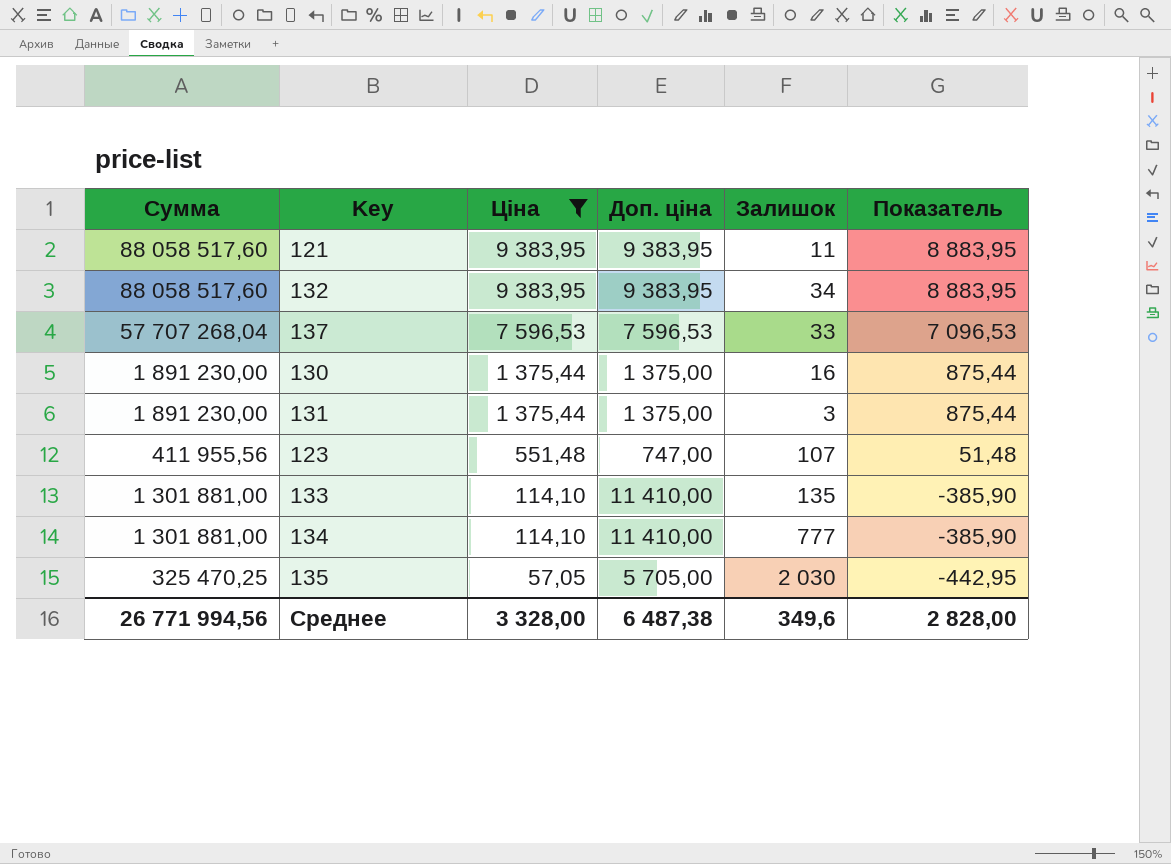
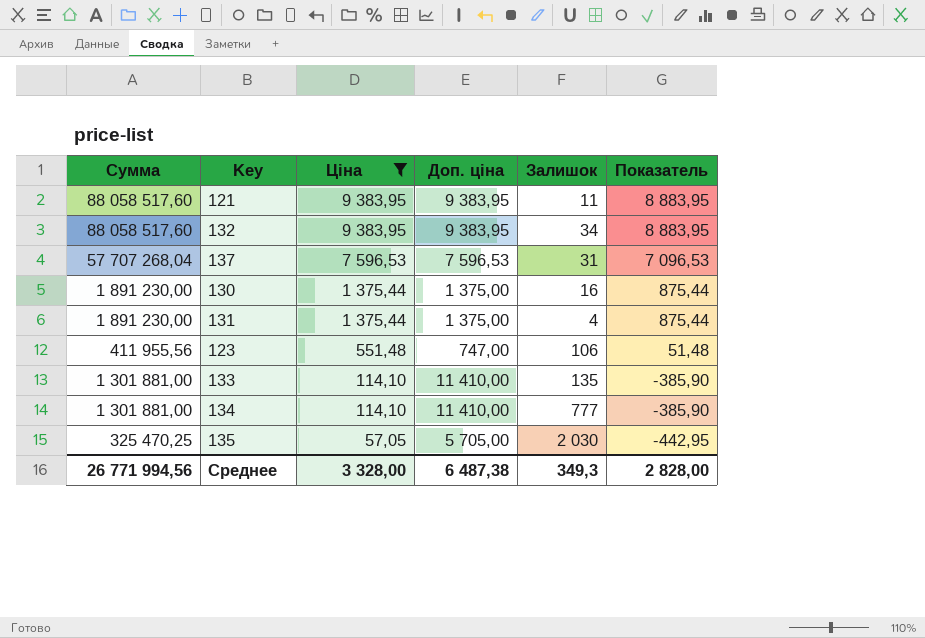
137 | Залишок: 33 -> 31
131 | Залишок: 3 -> 4
123 | Залишок: 107 -> 106
Среднее | Залишок: 349,6 -> 349,3

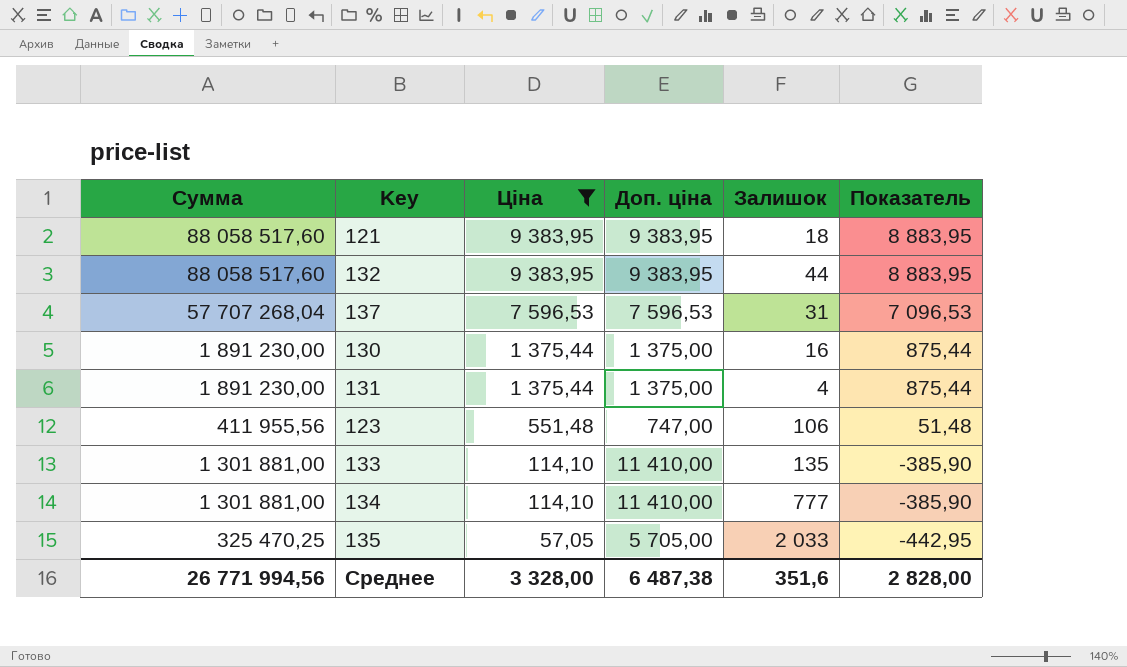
121 | Залишок: 11 -> 18
132 | Залишок: 34 -> 44
135 | Залишок: 2 030 -> 2 033
Среднее | Залишок: 349,3 -> 351,6

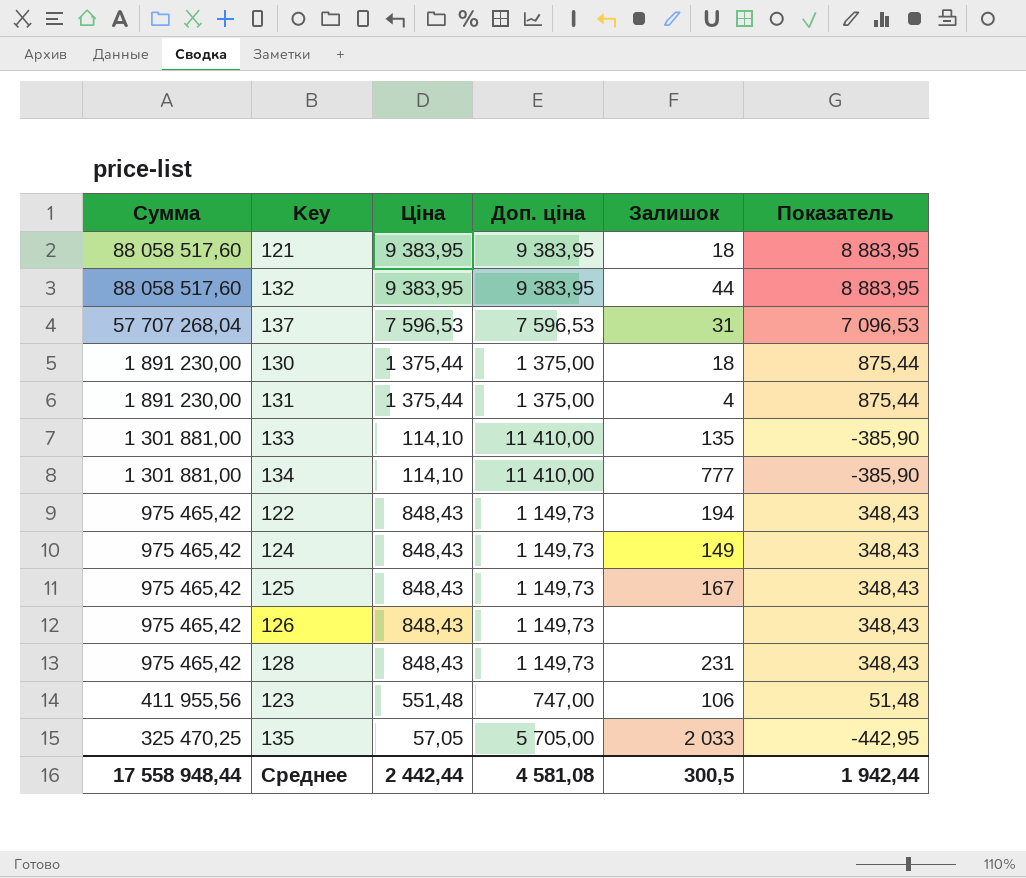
filter: Ціна != 848,43 -> none
row order: Ціна descending -> Сумма descending
130 | Залишок: 16 -> 18
Среднее | Сумма: 26 771 994,56 -> 17 558 948,44
Среднее | Ціна: 3 328,00 -> 2 442,44
Среднее | Доп. ціна: 6 487,38 -> 4 581,08
Среднее | Залишок: 351,6 -> 300,5
Среднее | Показатель: 2 828,00 -> 1 942,44

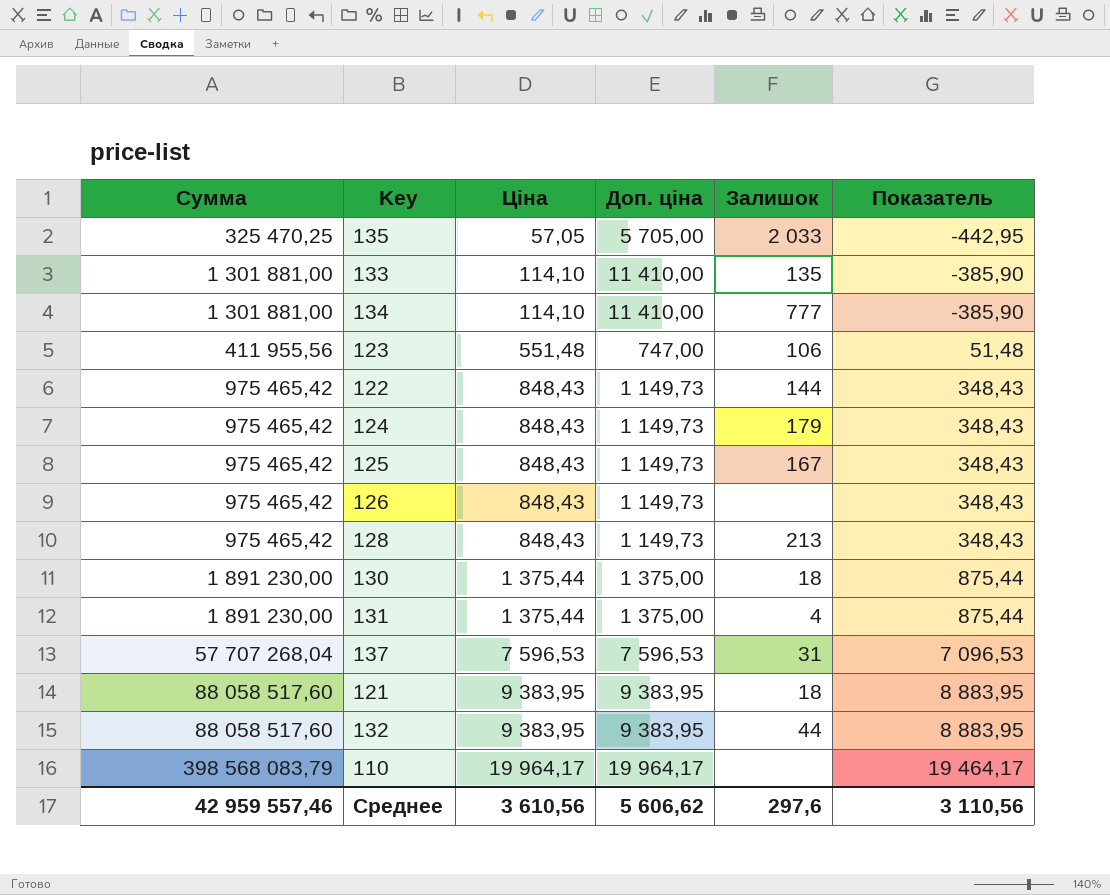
row order: Сумма descending -> Ціна ascending
122 | Залишок: 194 -> 144
124 | Залишок: 149 -> 179
128 | Залишок: 231 -> 213
row 110: none -> 398 568 083,79 | 19 964,17 | 19 964,17 | none | 19 464,17
Среднее | Сумма: 17 558 948,44 -> 42 959 557,46
Среднее | Ціна: 2 442,44 -> 3 610,56
Среднее | Доп. ціна: 4 581,08 -> 5 606,62
Среднее | Залишок: 300,5 -> 297,6
Среднее | Показатель: 1 942,44 -> 3 110,56

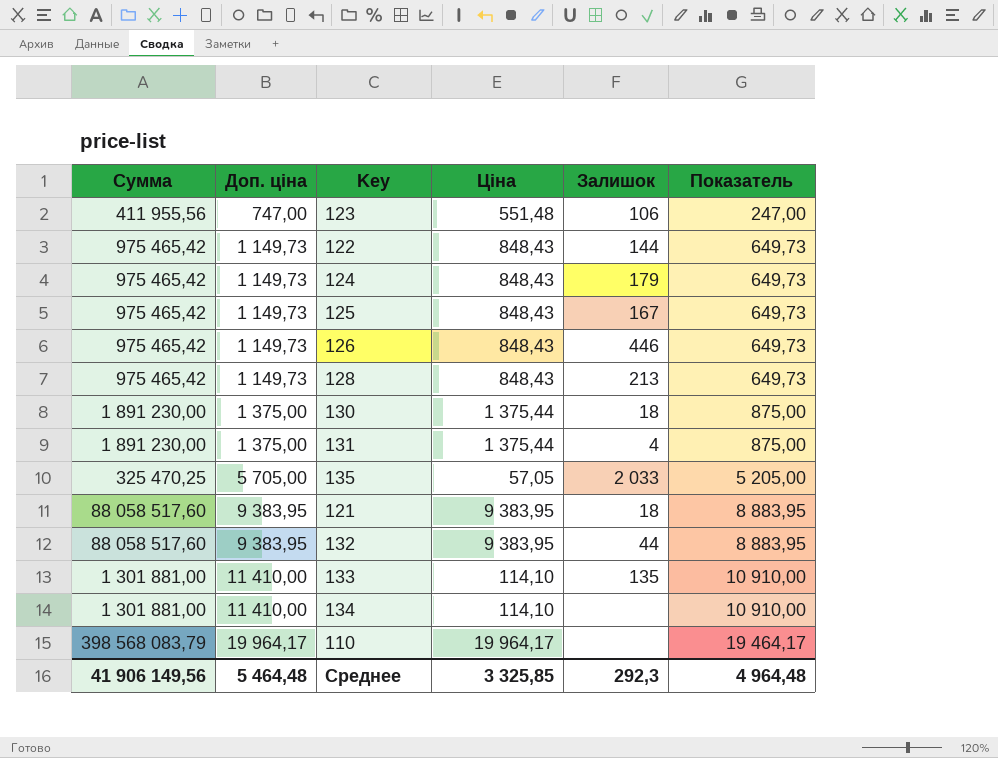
row order: Ціна ascending -> Доп. ціна ascending
column Доп. ціна | position: 4 -> 2
column Показатель | formula: [Ціна] - 500 -> [Доп. ціна] - 500
row 137: 57 707 268,04 | 7 596,53 | 7 596,53 | 31 | 7 096,53 -> none
126 | Залишок: none -> 446
134 | Залишок: 777 -> none
Среднее | Сумма: 42 959 557,46 -> 41 906 149,56
Среднее | Доп. ціна: 5 606,62 -> 5 464,48
Среднее | Ціна: 3 610,56 -> 3 325,85
Среднее | Залишок: 297,6 -> 292,3
Среднее | Показатель: 3 110,56 -> 4 964,48

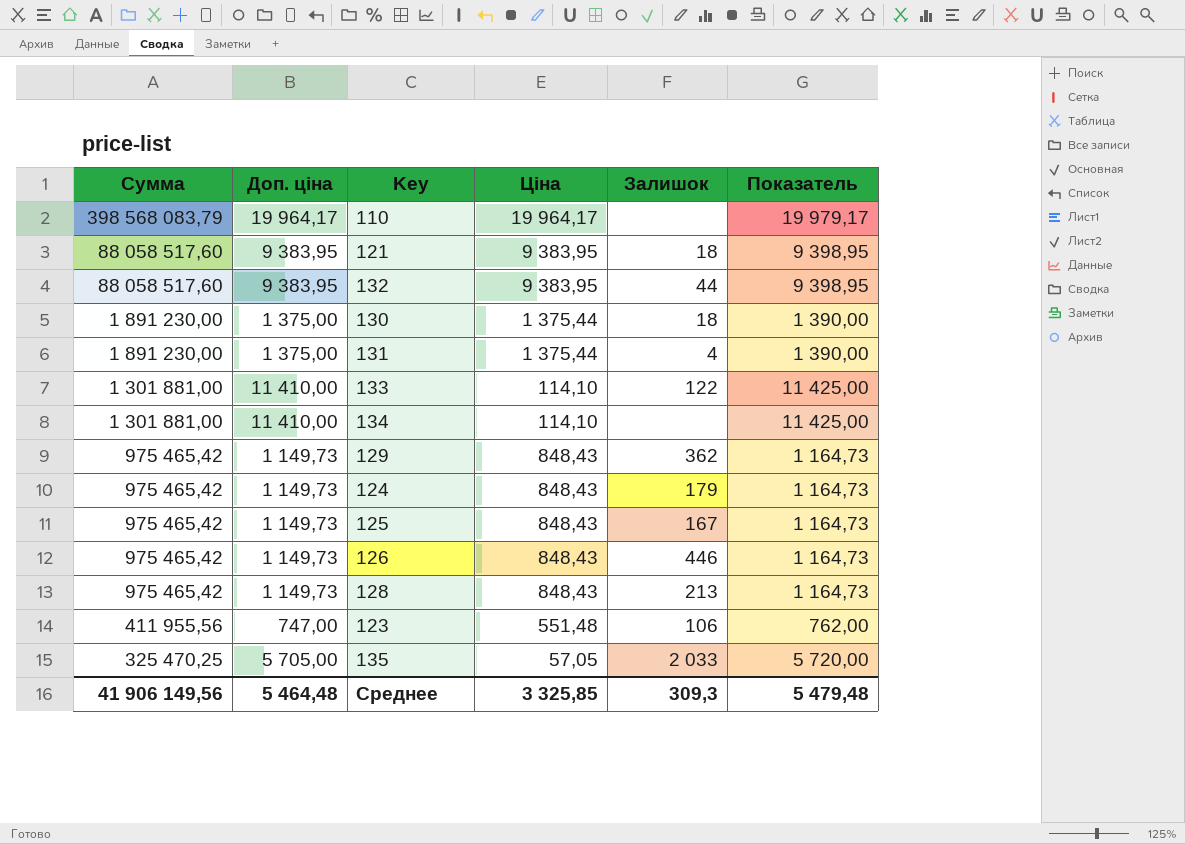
row order: Доп. ціна ascending -> Сумма descending
column Показатель | formula: [Доп. ціна] - 500 -> [Доп. ціна] + 15
row 122: 975 465,42 | 1 149,73 | 848,43 | 144 | 649,73 -> none
133 | Залишок: 135 -> 122
row 129: none -> 975 465,42 | 1 149,73 | 848,43 | 362 | 1 164,73
Среднее | Залишок: 292,3 -> 309,3
Среднее | Показатель: 4 964,48 -> 5 479,48

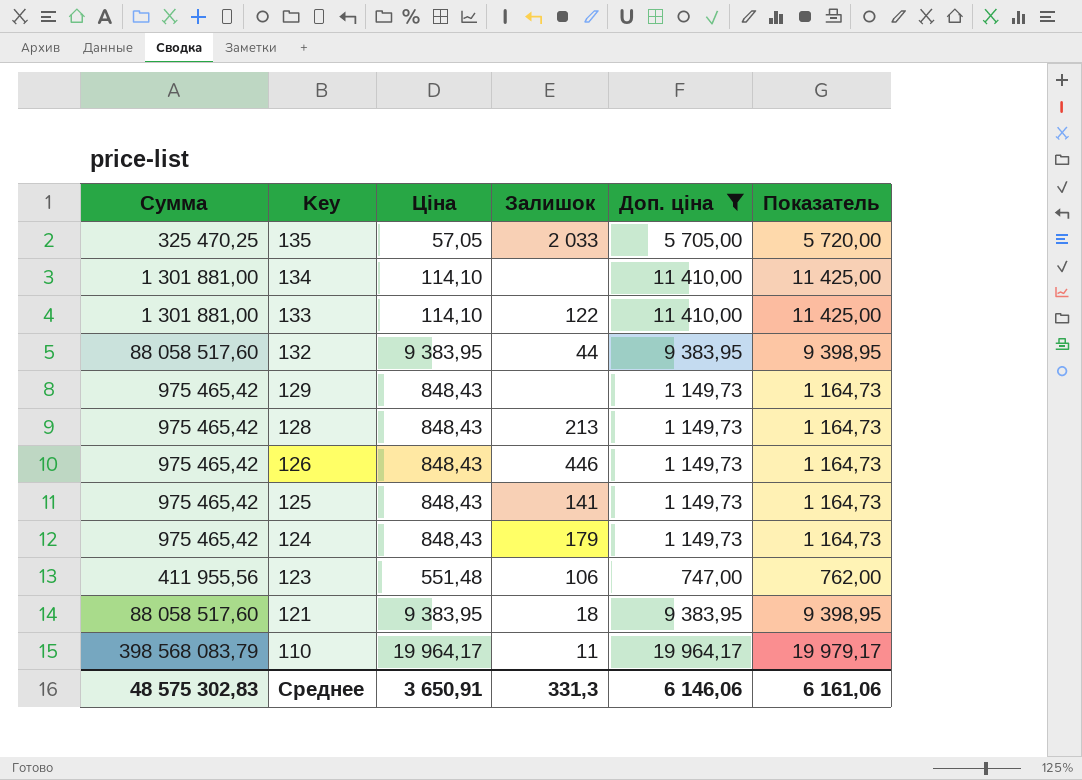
filter: none -> Доп. ціна != 1 375,00
row order: Сумма descending -> Key descending
column Доп. ціна | position: 2 -> 5
129 | Залишок: 362 -> none
125 | Залишок: 167 -> 141
110 | Залишок: none -> 11
Среднее | Сумма: 41 906 149,56 -> 48 575 302,83
Среднее | Ціна: 3 325,85 -> 3 650,91
Среднее | Залишок: 309,3 -> 331,3
Среднее | Доп. ціна: 5 464,48 -> 6 146,06
Среднее | Показатель: 5 479,48 -> 6 161,06

